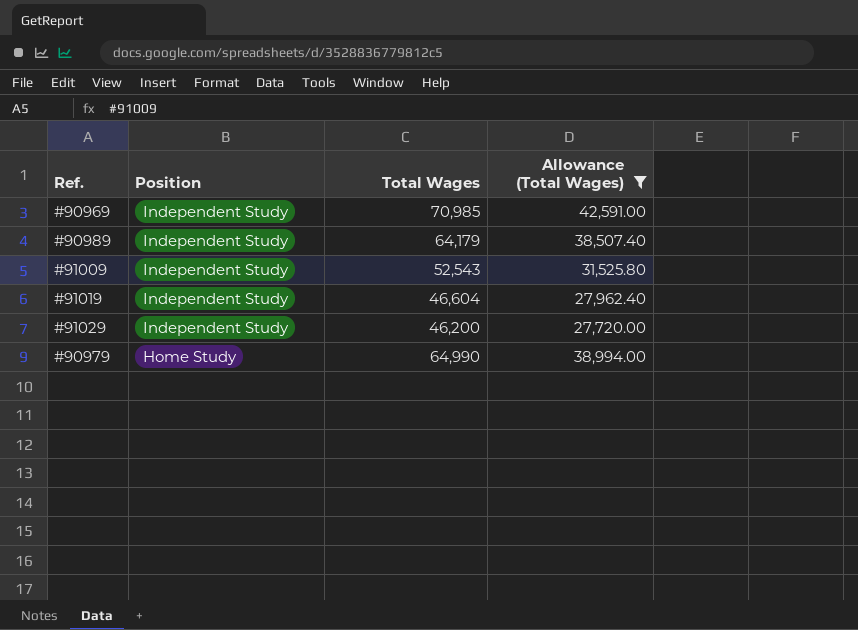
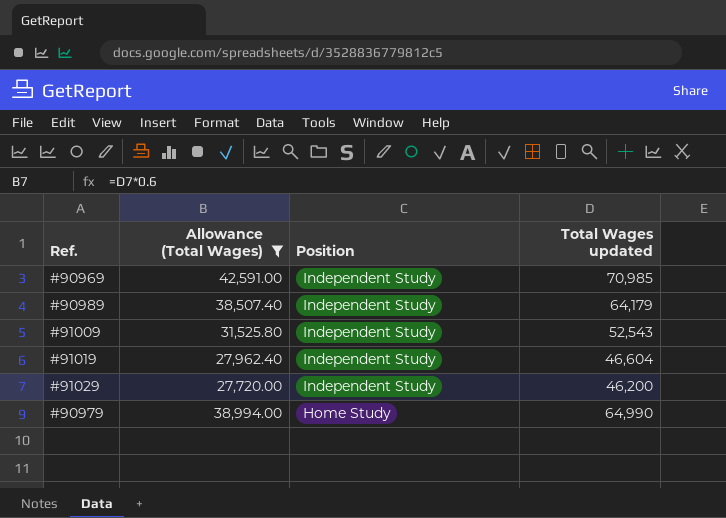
column Allowance (Total Wages) | position: 4 -> 2
column name: Total Wages -> Total Wages updated

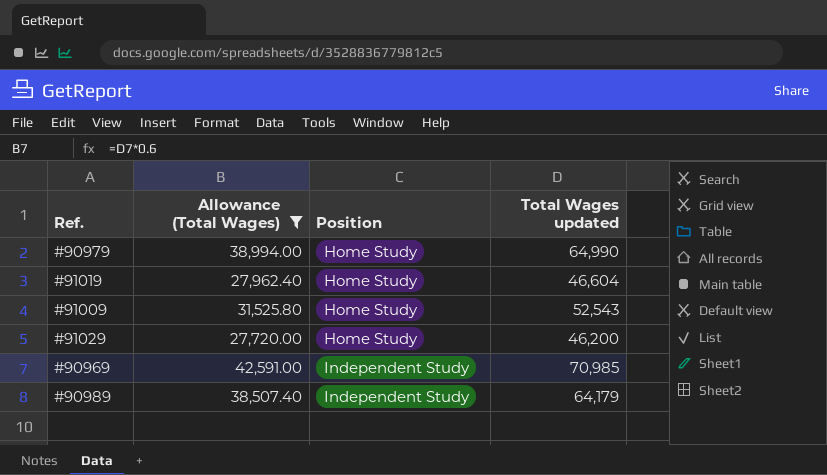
row order: Position descending -> Position ascending
#91019 | Position: Independent Study -> Home Study
#91009 | Position: Independent Study -> Home Study
#91029 | Position: Independent Study -> Home Study

